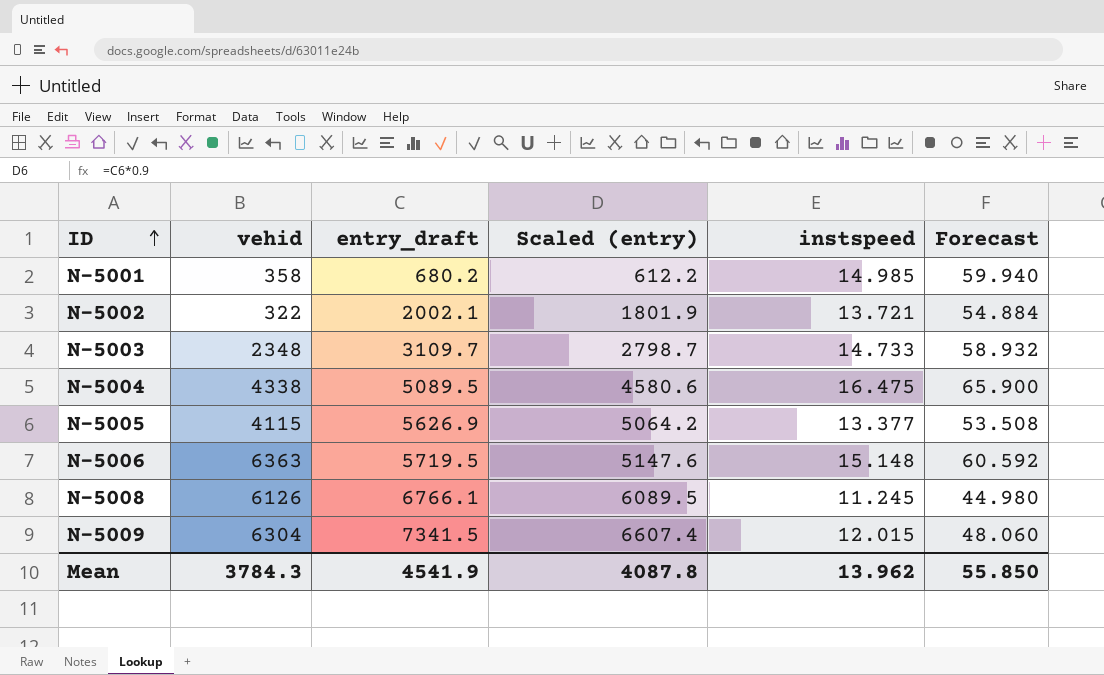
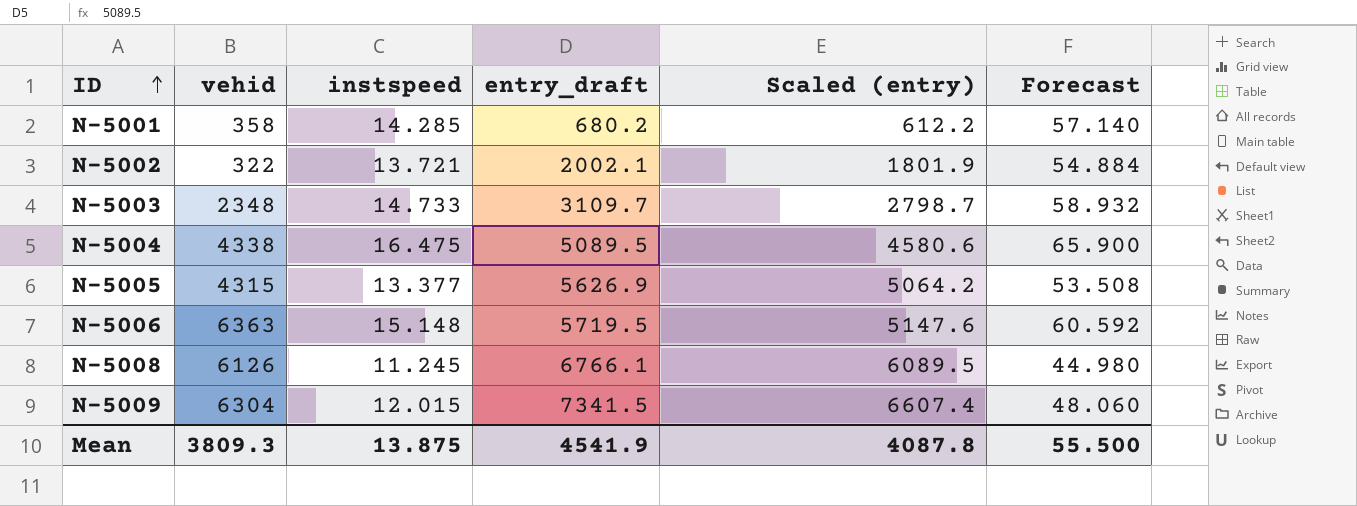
column instspeed | position: 5 -> 3
N-5001 | instspeed: 14.985 -> 14.285
N-5001 | Forecast: 59.940 -> 57.140
N-5005 | vehid: 4115 -> 4315
Mean | vehid: 3784.3 -> 3809.3
Mean | instspeed: 13.962 -> 13.875
Mean | Forecast: 55.850 -> 55.500

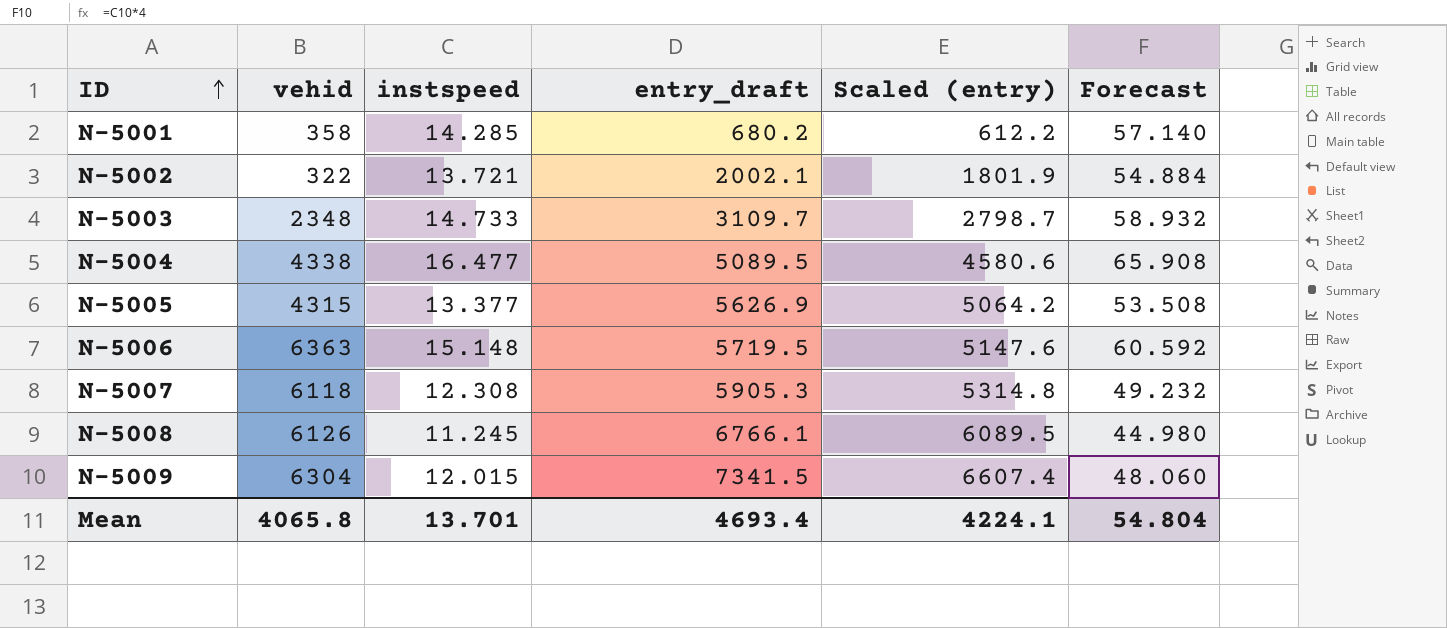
N-5004 | instspeed: 16.475 -> 16.477
N-5004 | Forecast: 65.900 -> 65.908
row N-5007: none -> 6118 | 12.308 | 5905.3 | 5314.8 | 49.232
Mean | vehid: 3809.3 -> 4065.8
Mean | instspeed: 13.875 -> 13.701
Mean | entry_draft: 4541.9 -> 4693.4
Mean | Scaled (entry): 4087.8 -> 4224.1
Mean | Forecast: 55.500 -> 54.804

